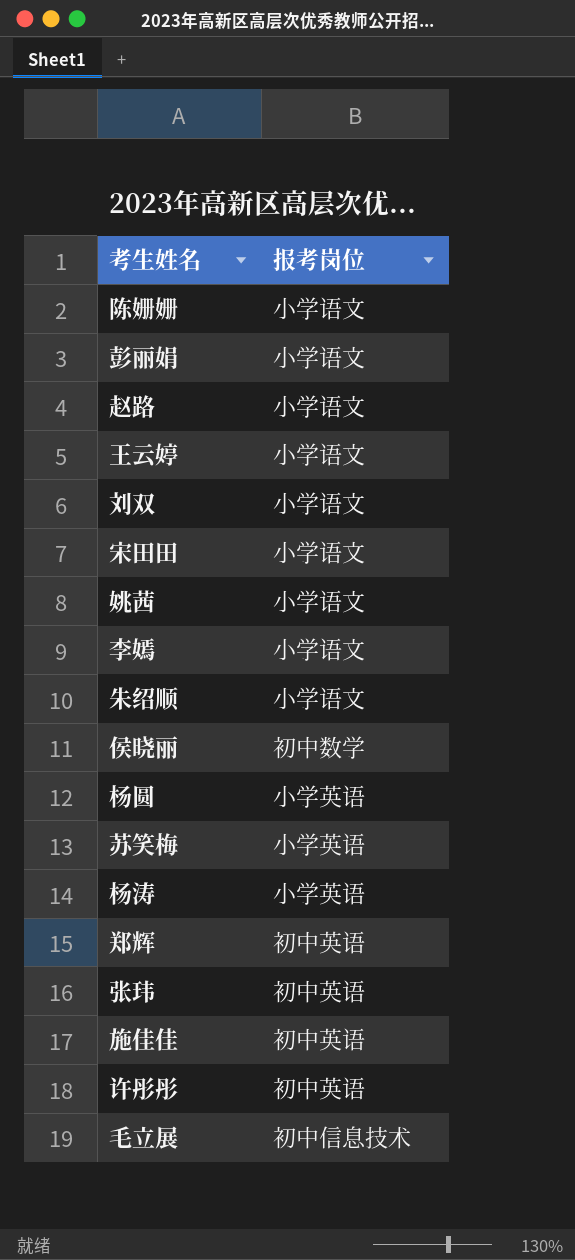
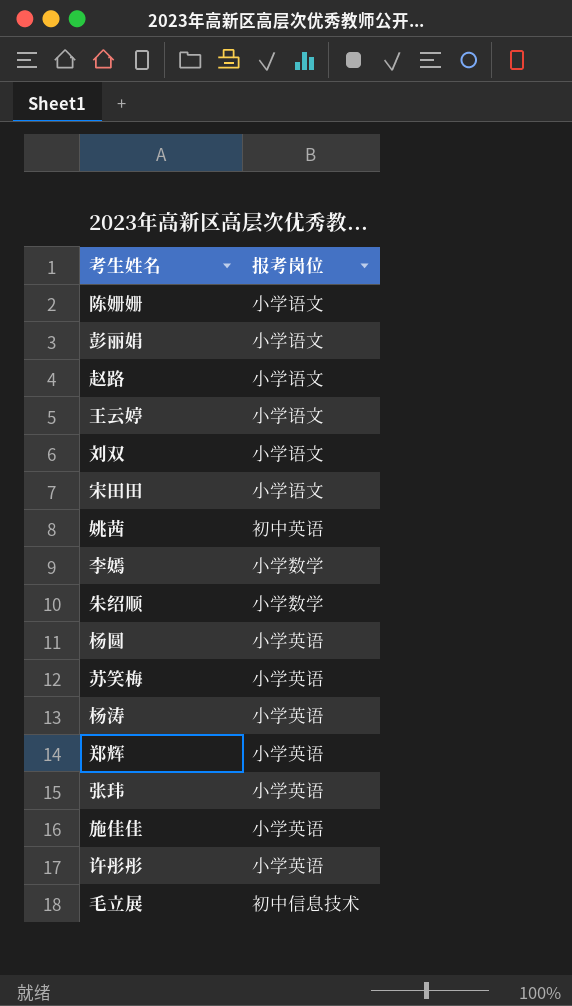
row 侯晓丽: 初中数学 -> none
姚茜 | 报考岗位: 小学语文 -> 初中英语
李嫣 | 报考岗位: 小学语文 -> 小学数学
朱绍顺 | 报考岗位: 小学语文 -> 小学数学
郑辉 | 报考岗位: 初中英语 -> 小学英语
张玮 | 报考岗位: 初中英语 -> 小学英语
施佳佳 | 报考岗位: 初中英语 -> 小学英语
许彤彤 | 报考岗位: 初中英语 -> 小学英语

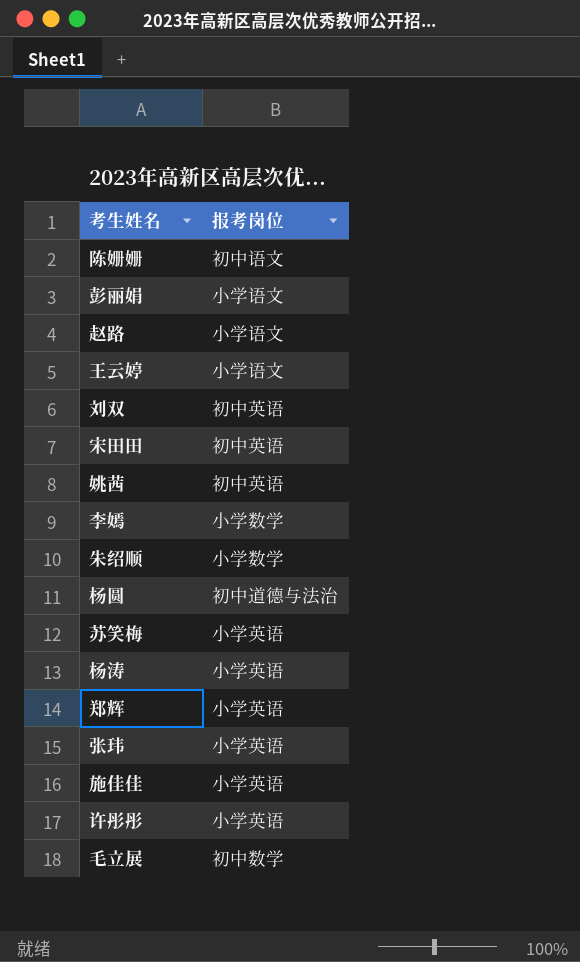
陈姗姗 | 报考岗位: 小学语文 -> 初中语文
刘双 | 报考岗位: 小学语文 -> 初中英语
宋田田 | 报考岗位: 小学语文 -> 初中英语
杨圆 | 报考岗位: 小学英语 -> 初中道德与法治
毛立展 | 报考岗位: 初中信息技术 -> 初中数学

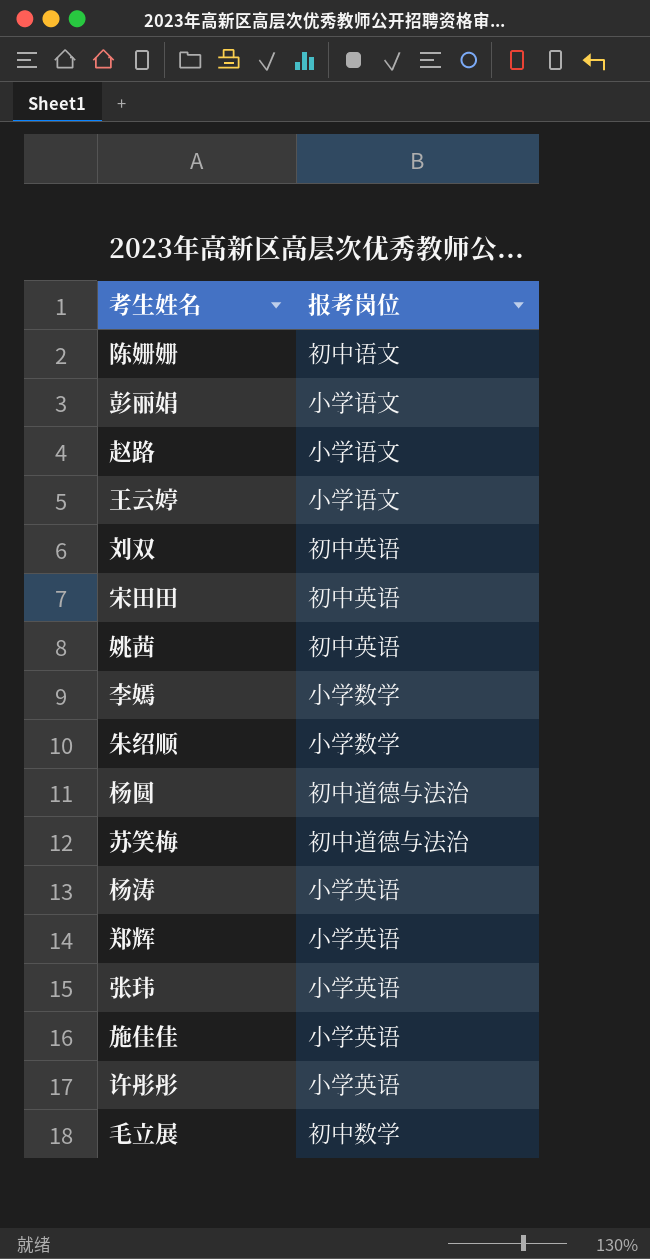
苏笑梅 | 报考岗位: 小学英语 -> 初中道德与法治

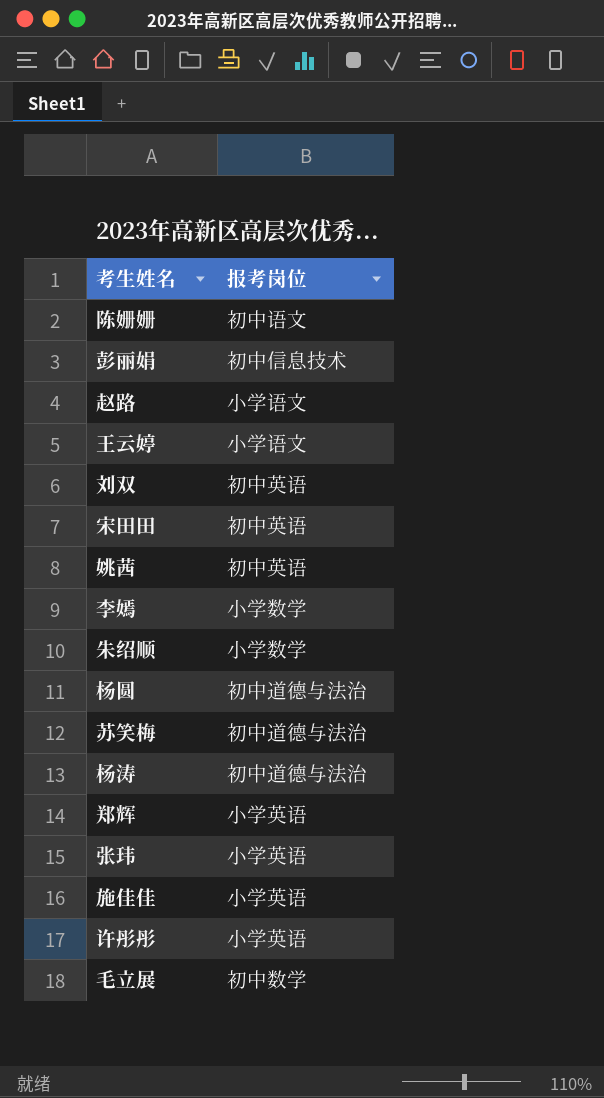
彭丽娟 | 报考岗位: 小学语文 -> 初中信息技术
杨涛 | 报考岗位: 小学英语 -> 初中道德与法治

